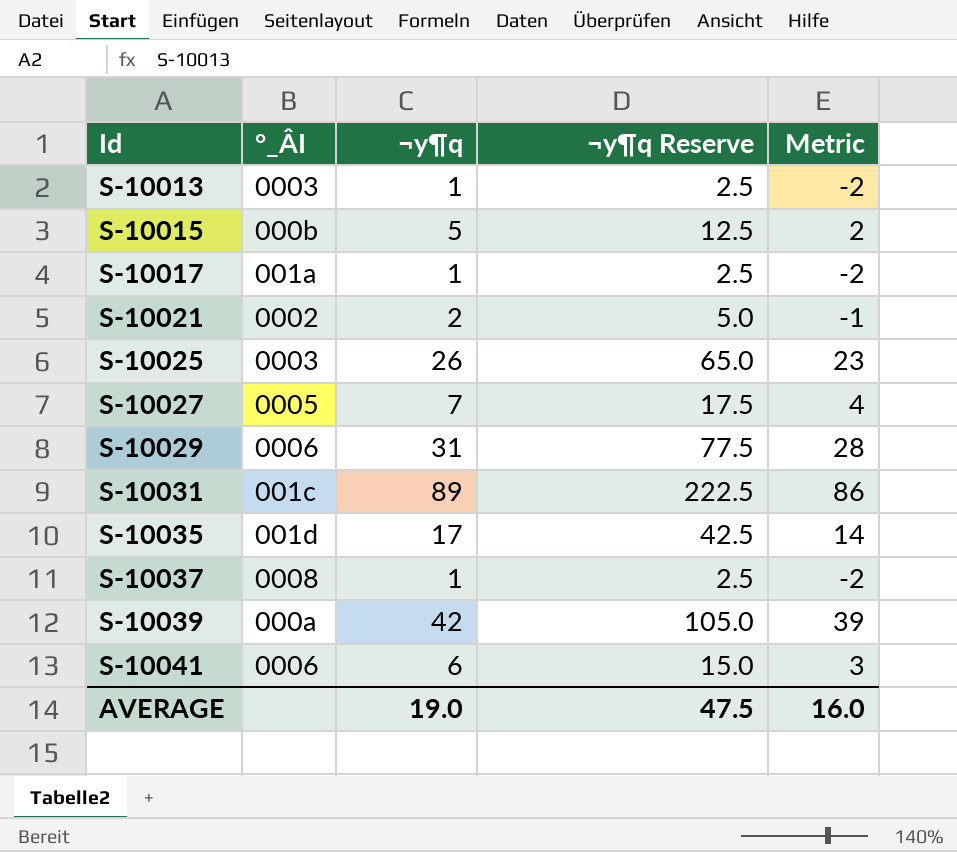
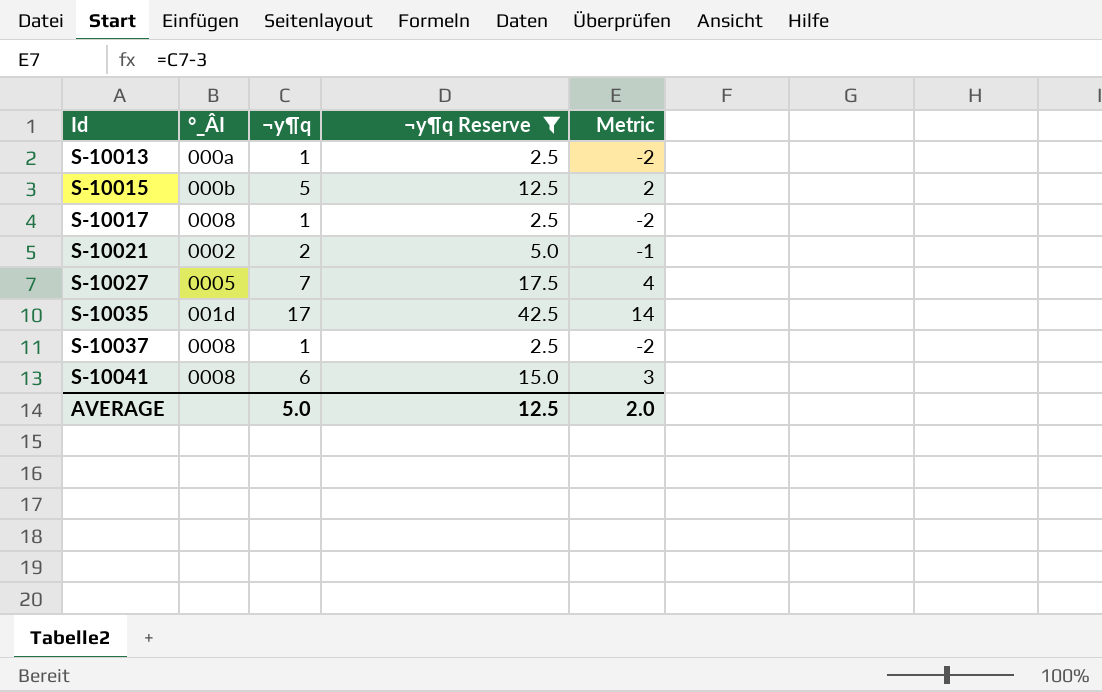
filter: none -> ¬y¶q Reserve <= 42.5
S-10013 | °_ÂI: 0003 -> 000a
S-10017 | °_ÂI: 001a -> 0008
S-10041 | °_ÂI: 0006 -> 0008
AVERAGE | ¬y¶q: 19.0 -> 5.0
AVERAGE | ¬y¶q Reserve: 47.5 -> 12.5
AVERAGE | Metric: 16.0 -> 2.0

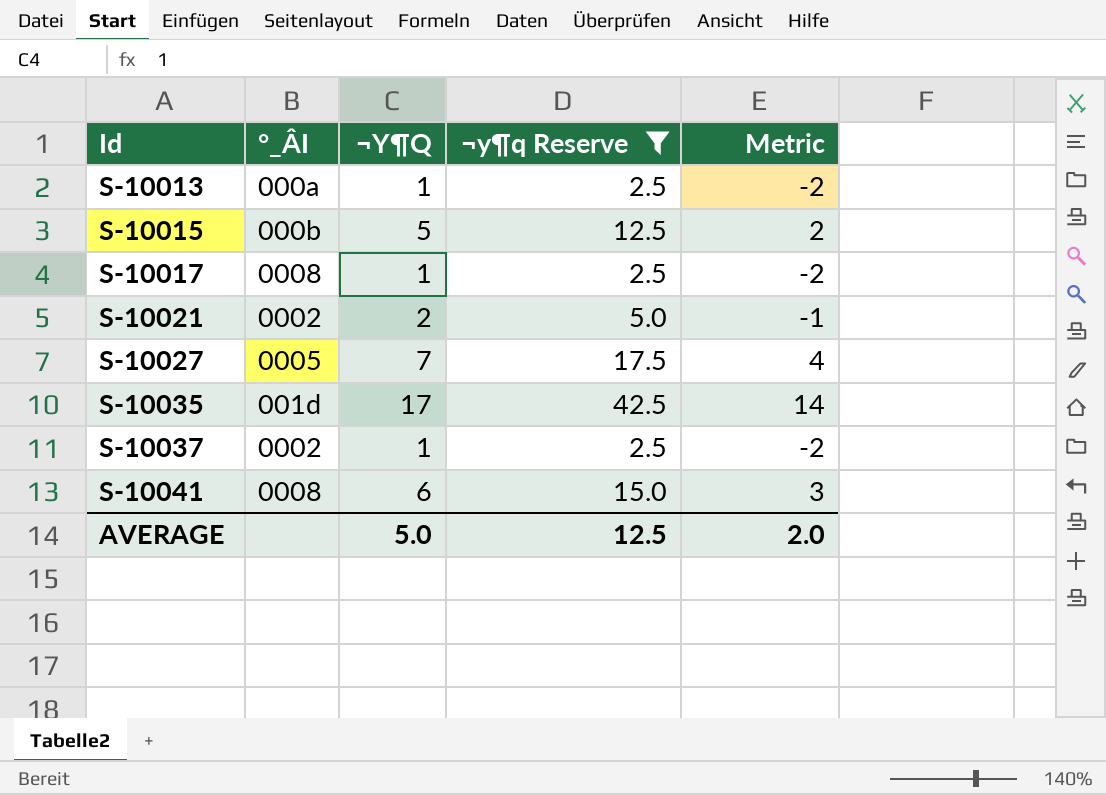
column name: ¬y¶q -> ¬Y¶Q
S-10037 | °_ÂI: 0008 -> 0002

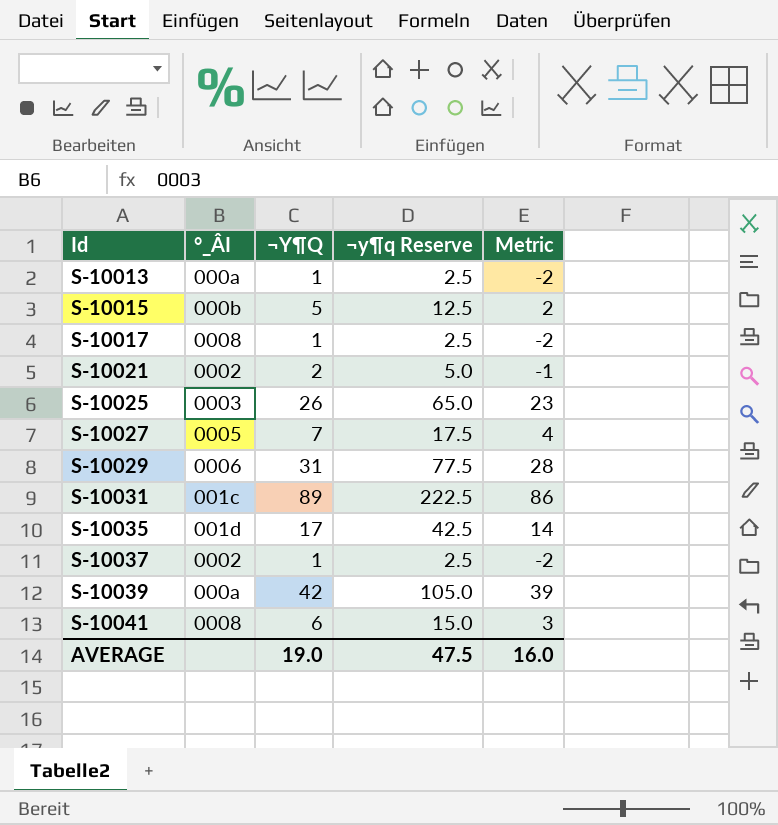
filter: ¬y¶q Reserve <= 42.5 -> none
AVERAGE | ¬Y¶Q: 5.0 -> 19.0
AVERAGE | ¬y¶q Reserve: 12.5 -> 47.5
AVERAGE | Metric: 2.0 -> 16.0

